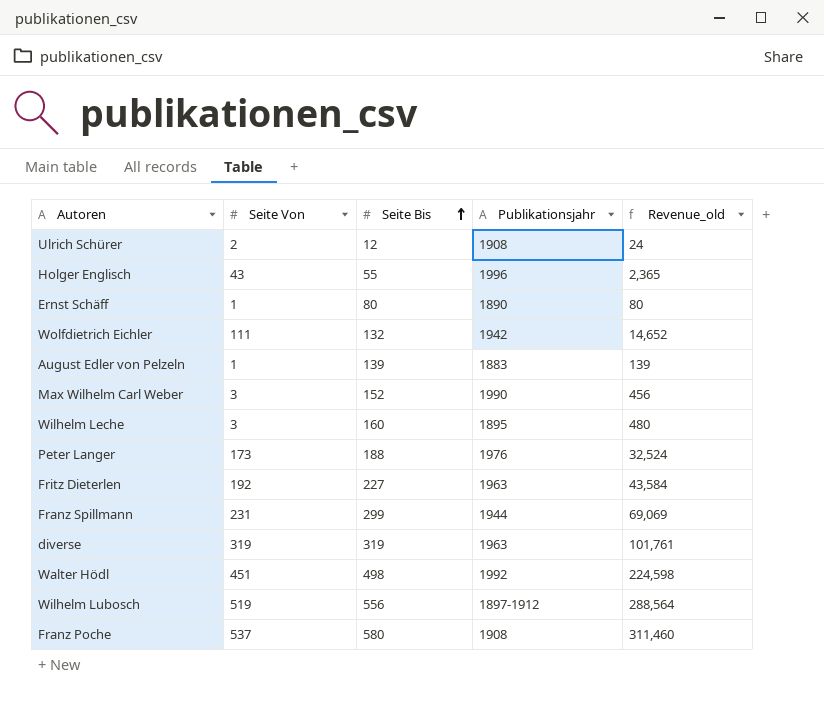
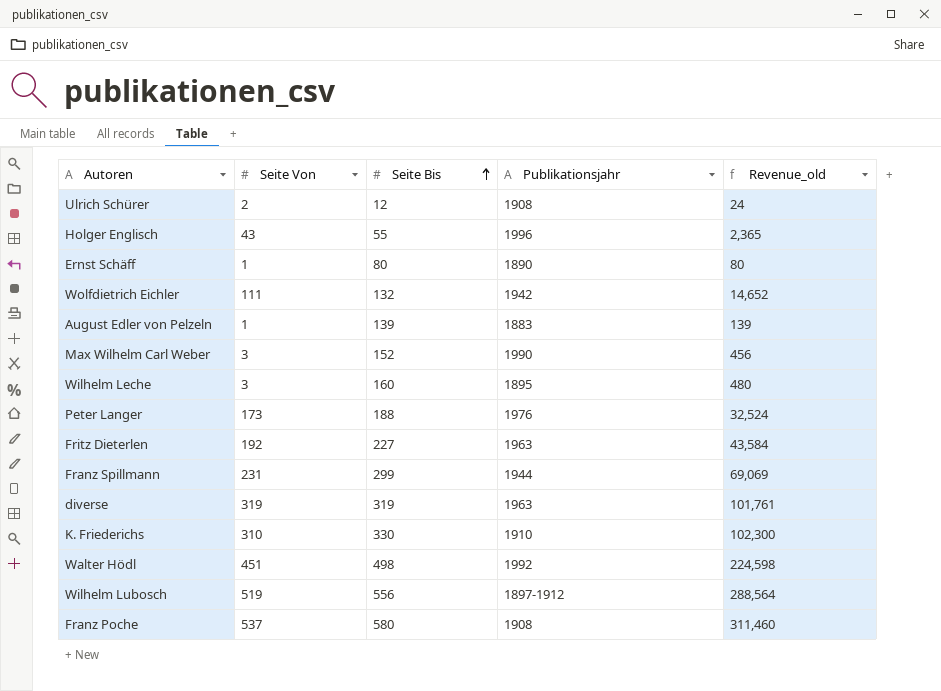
row K. Friederichs: none -> 310 | 330 | 1910 | 102,300

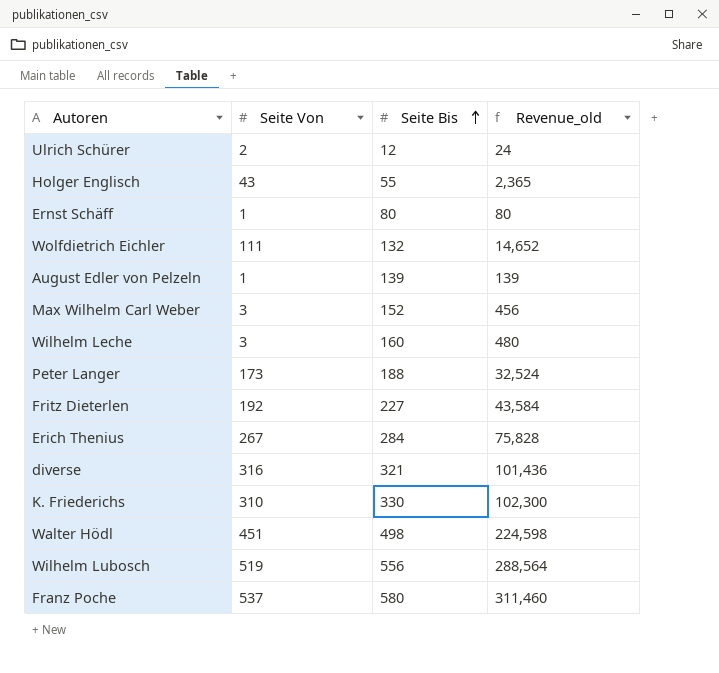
column Publikationsjahr | position: 4 -> none
row Franz Spillmann: 231 | 299 | 1944 | 69,069 -> none
row Erich Thenius: none -> 267 | 284 | 75,828
diverse | Seite Von: 319 -> 316
diverse | Seite Bis: 319 -> 321
diverse | Revenue_old: 101,761 -> 101,436

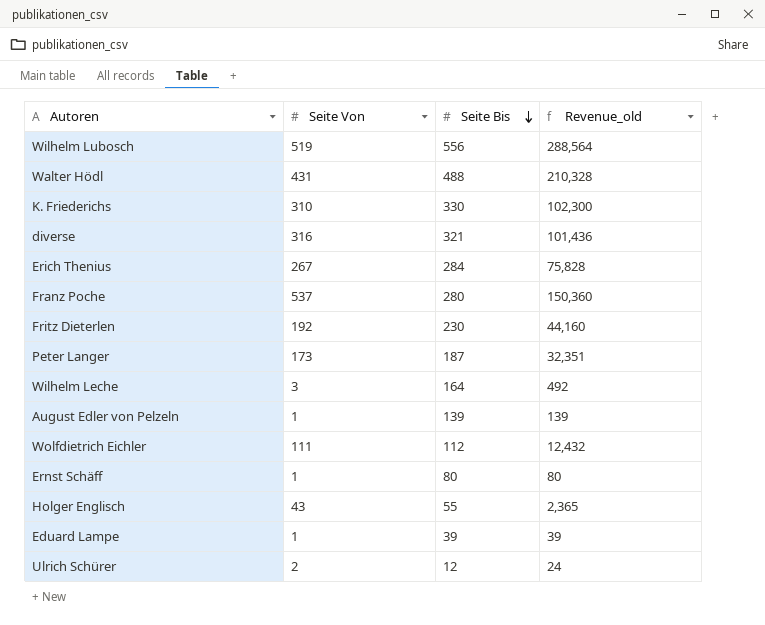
row order: Seite Bis ascending -> Seite Bis descending
row Max Wilhelm Carl Weber: 3 | 152 | 456 -> none
Walter Hödl | Seite Von: 451 -> 431
Walter Hödl | Seite Bis: 498 -> 488
Walter Hödl | Revenue_old: 224,598 -> 210,328
Franz Poche | Seite Bis: 580 -> 280
Franz Poche | Revenue_old: 311,460 -> 150,360
Fritz Dieterlen | Seite Bis: 227 -> 230
Fritz Dieterlen | Revenue_old: 43,584 -> 44,160
Peter Langer | Seite Bis: 188 -> 187
Peter Langer | Revenue_old: 32,524 -> 32,351
Wilhelm Leche | Seite Bis: 160 -> 164
Wilhelm Leche | Revenue_old: 480 -> 492
Wolfdietrich Eichler | Seite Bis: 132 -> 112
Wolfdietrich Eichler | Revenue_old: 14,652 -> 12,432
row Eduard Lampe: none -> 1 | 39 | 39

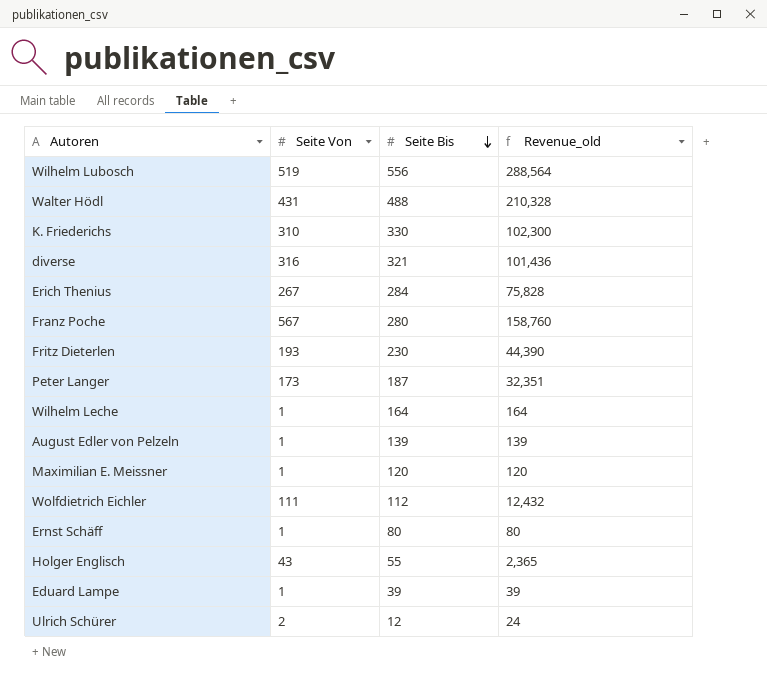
Franz Poche | Seite Von: 537 -> 567
Franz Poche | Revenue_old: 150,360 -> 158,760
Fritz Dieterlen | Seite Von: 192 -> 193
Fritz Dieterlen | Revenue_old: 44,160 -> 44,390
Wilhelm Leche | Seite Von: 3 -> 1
Wilhelm Leche | Revenue_old: 492 -> 164
row Maximilian E. Meissner: none -> 1 | 120 | 120

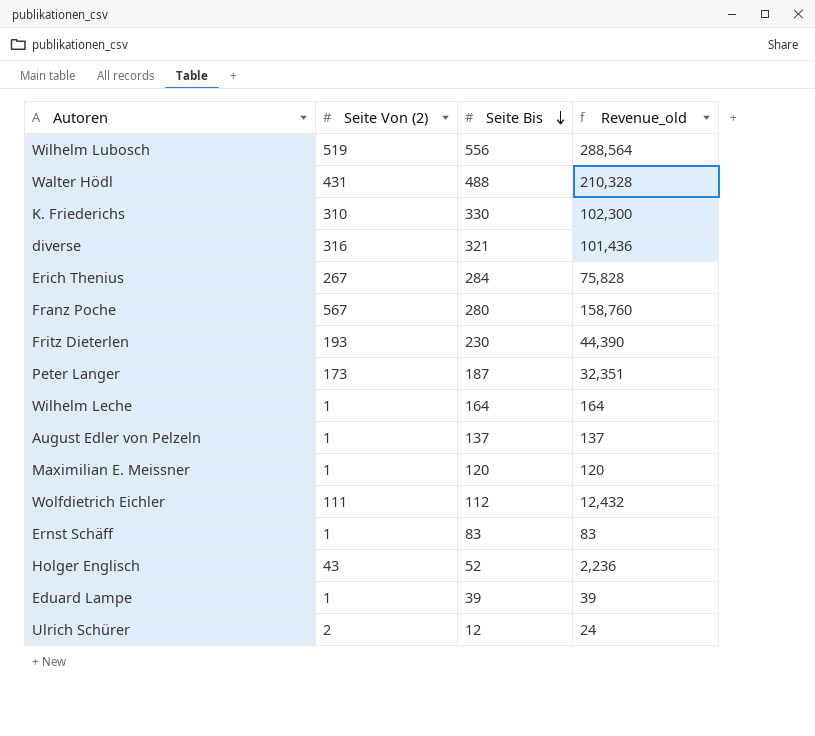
column name: Seite Von -> Seite Von (2)
August Edler von Pelzeln | Seite Bis: 139 -> 137
August Edler von Pelzeln | Revenue_old: 139 -> 137
Ernst Schäff | Seite Bis: 80 -> 83
Ernst Schäff | Revenue_old: 80 -> 83
Holger Englisch | Seite Bis: 55 -> 52
Holger Englisch | Revenue_old: 2,365 -> 2,236

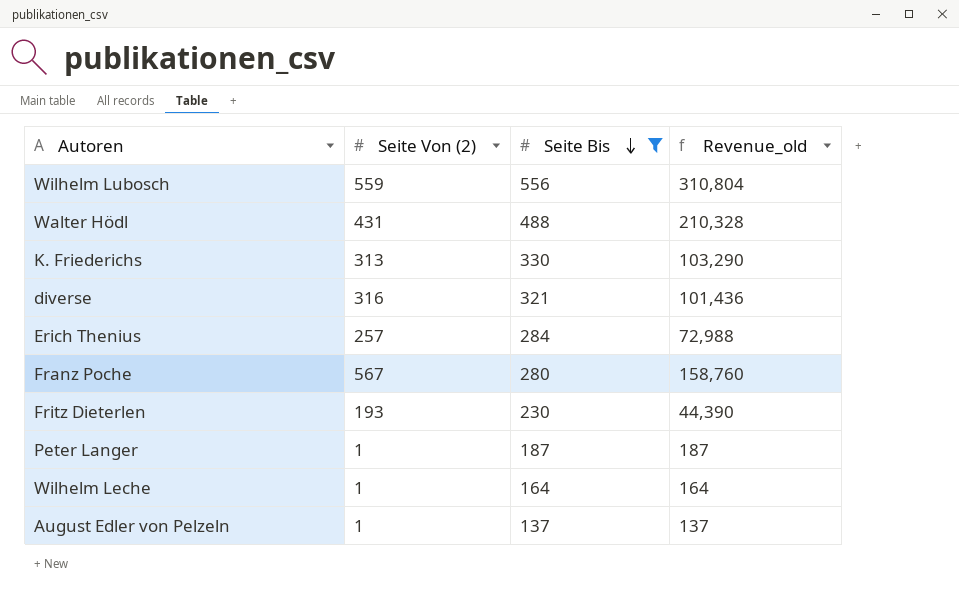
filter: none -> Seite Bis >= 137
Wilhelm Lubosch | Seite Von (2): 519 -> 559
Wilhelm Lubosch | Revenue_old: 288,564 -> 310,804
K. Friederichs | Seite Von (2): 310 -> 313
K. Friederichs | Revenue_old: 102,300 -> 103,290
Erich Thenius | Seite Von (2): 267 -> 257
Erich Thenius | Revenue_old: 75,828 -> 72,988
Peter Langer | Seite Von (2): 173 -> 1
Peter Langer | Revenue_old: 32,351 -> 187

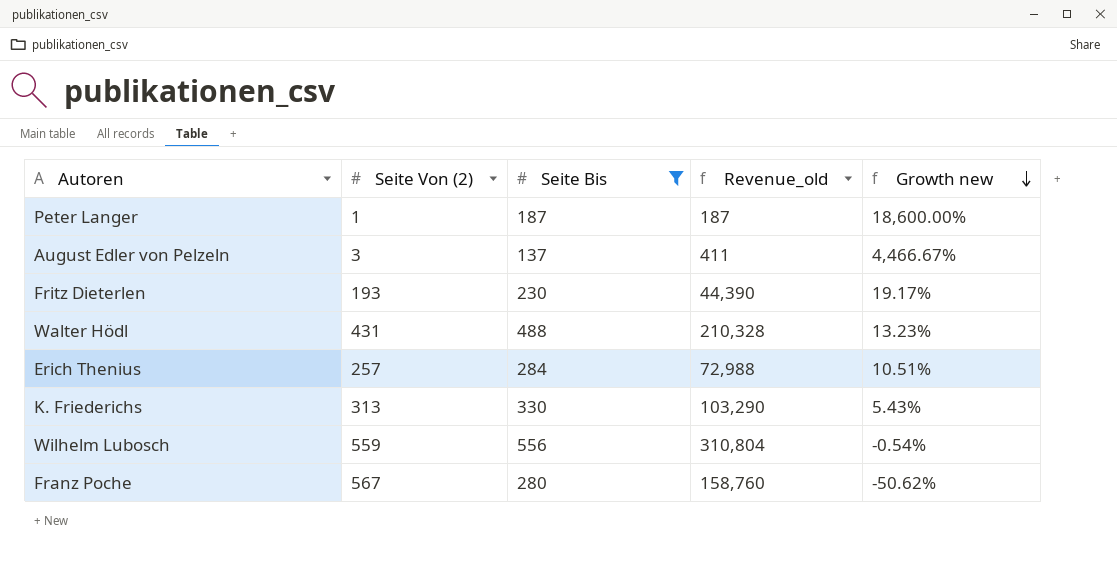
row order: Seite Bis descending -> Growth new descending
column Growth new | formula: none -> ([Seite Bis] - [Seite Von (2)]) / [Seite Von (2)]
row diverse: 316 | 321 | 101,436 -> none
row Wilhelm Leche: 1 | 164 | 164 -> none
August Edler von Pelzeln | Seite Von (2): 1 -> 3
August Edler von Pelzeln | Revenue_old: 137 -> 411

